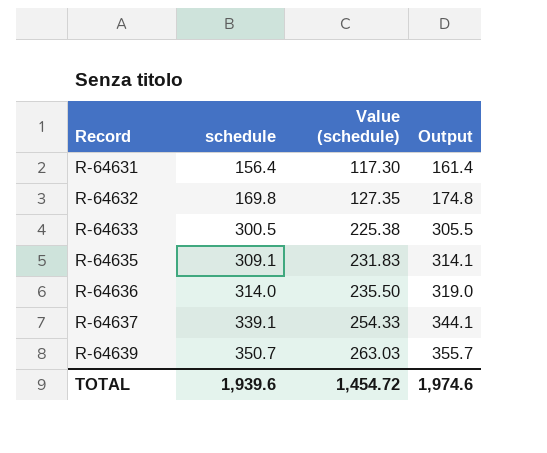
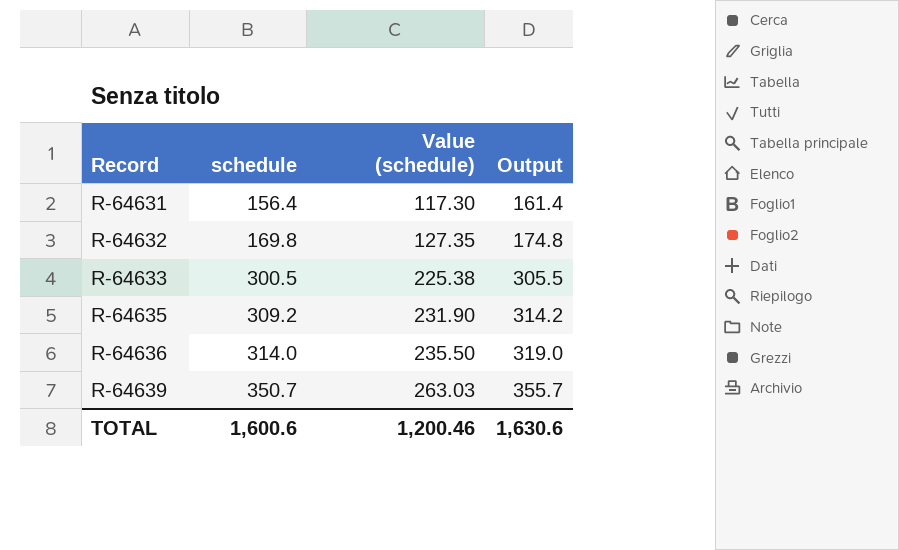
row R-64637: 339.1 | 254.33 | 344.1 -> none
R-64635 | schedule: 309.1 -> 309.2
R-64635 | Value (schedule): 231.83 -> 231.90
R-64635 | Output: 314.1 -> 314.2
TOTAL | schedule: 1,939.6 -> 1,600.6
TOTAL | Value (schedule): 1,454.72 -> 1,200.46
TOTAL | Output: 1,974.6 -> 1,630.6

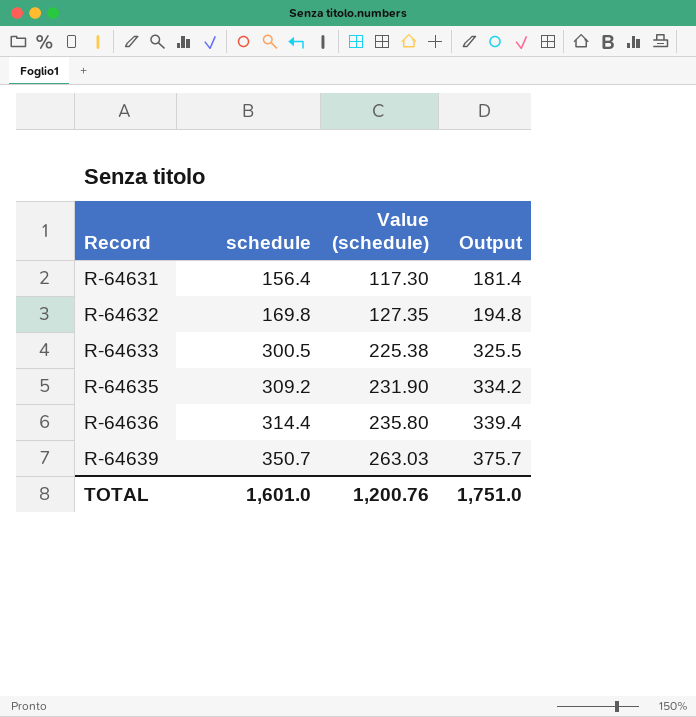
column Output | formula: [schedule] + 5 -> [schedule] + 25
R-64636 | schedule: 314.0 -> 314.4
R-64636 | Value (schedule): 235.50 -> 235.80
TOTAL | schedule: 1,600.6 -> 1,601.0
TOTAL | Value (schedule): 1,200.46 -> 1,200.76
TOTAL | Output: 1,630.6 -> 1,751.0

